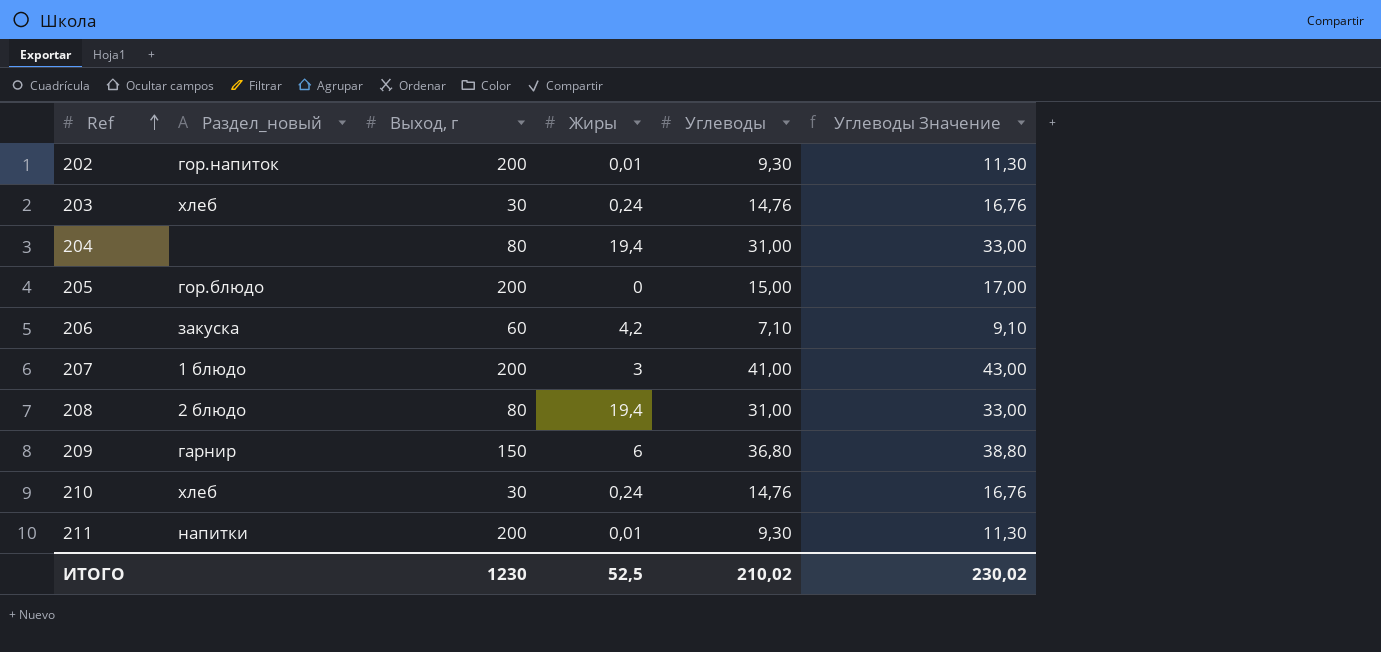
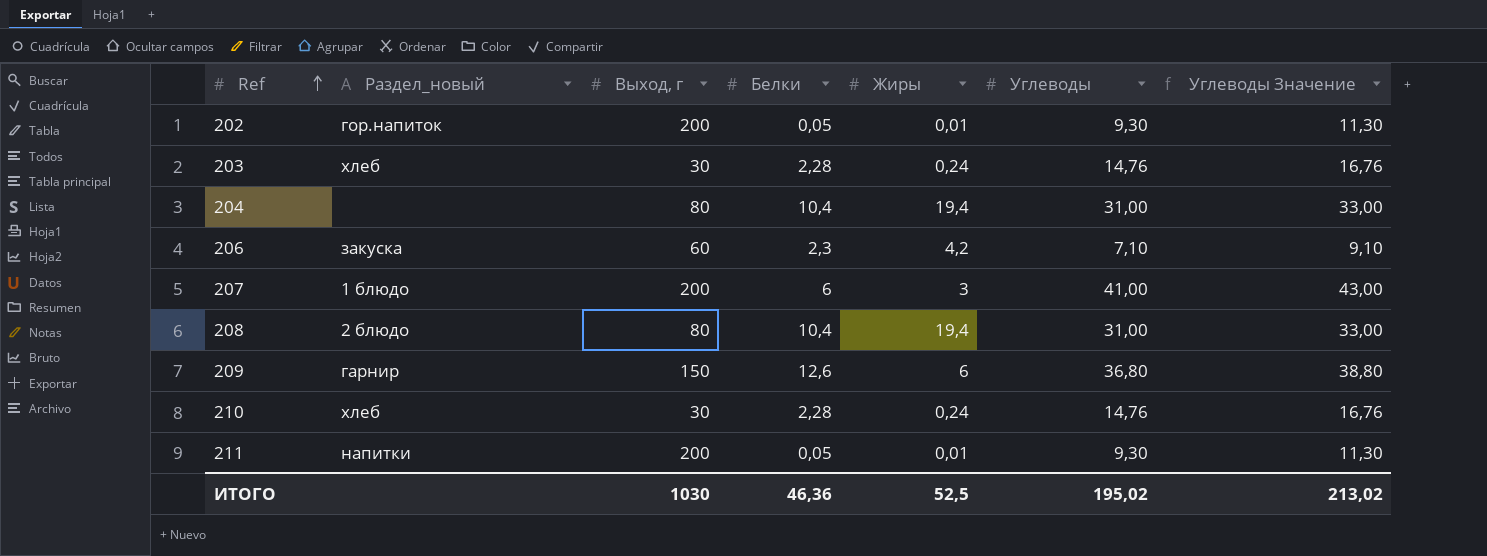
column Белки | position: none -> 4
row 205: гор.блюдо | 200 | 0 | 15,00 | 17,00 -> none
ИТОГО | Выход, г: 1230 -> 1030
ИТОГО | Углеводы: 210,02 -> 195,02
ИТОГО | Углеводы Значение: 230,02 -> 213,02

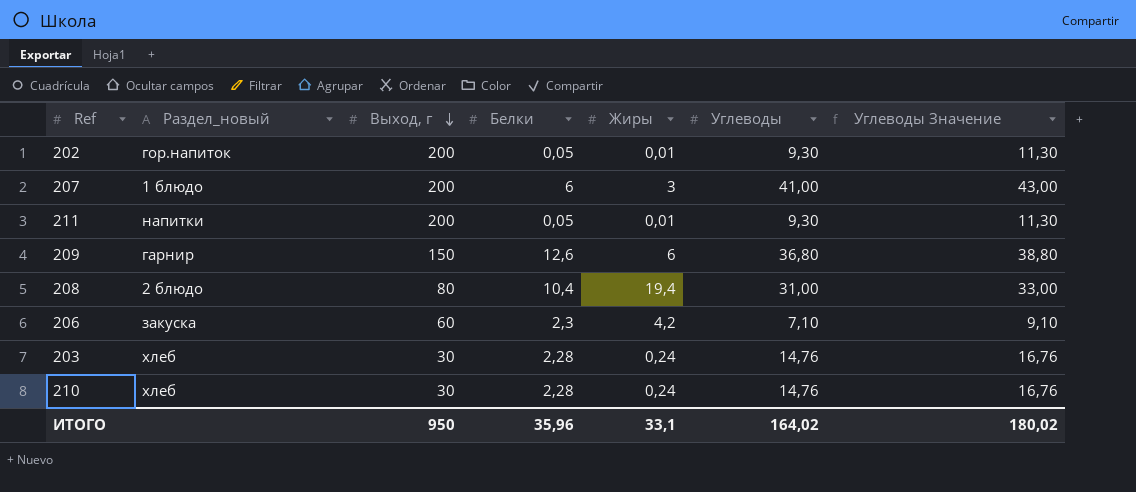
row order: Ref ascending -> Выход, г descending
row 204: none | 80 | 10,4 | 19,4 | 31,00 | 33,00 -> none
ИТОГО | Выход, г: 1030 -> 950
ИТОГО | Белки: 46,36 -> 35,96
ИТОГО | Жиры: 52,5 -> 33,1
ИТОГО | Углеводы: 195,02 -> 164,02
ИТОГО | Углеводы Значение: 213,02 -> 180,02

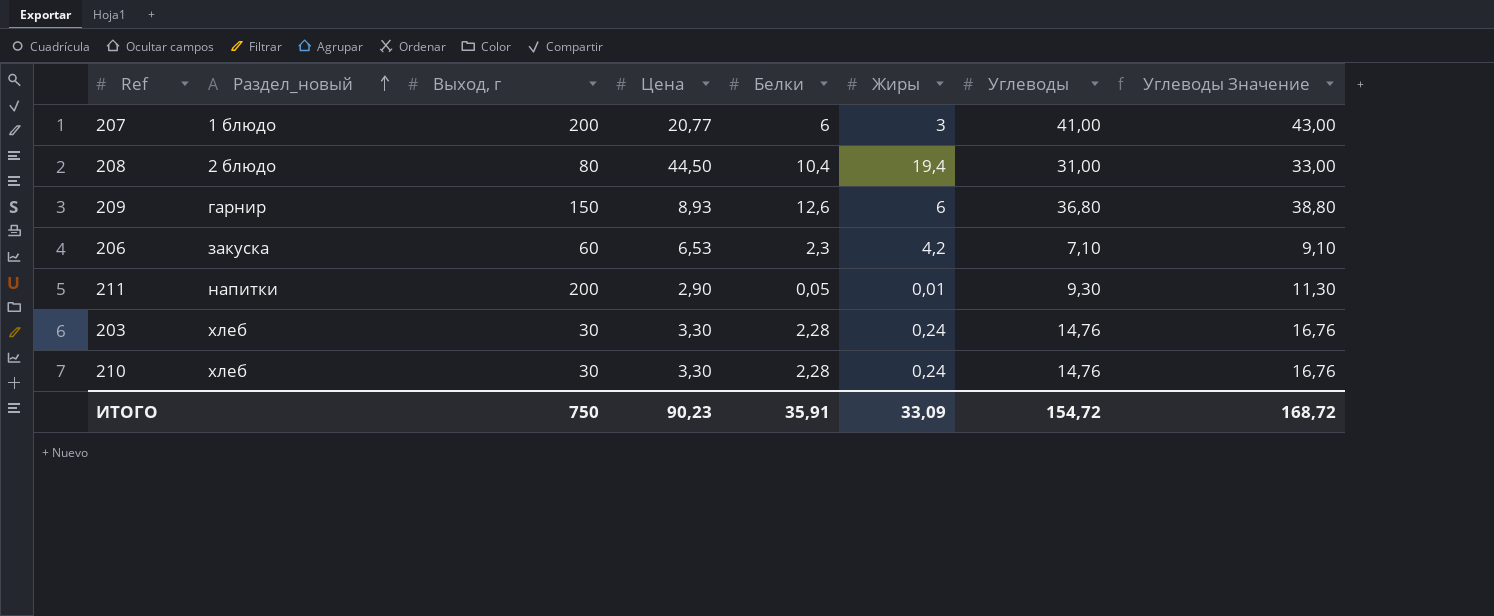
row order: Выход, г descending -> Раздел_новый ascending
column Цена | position: none -> 4
row 202: гор.напиток | 200 | 0,05 | 0,01 | 9,30 | 11,30 -> none
ИТОГО | Выход, г: 950 -> 750
ИТОГО | Белки: 35,96 -> 35,91
ИТОГО | Жиры: 33,1 -> 33,09
ИТОГО | Углеводы: 164,02 -> 154,72
ИТОГО | Углеводы Значение: 180,02 -> 168,72

